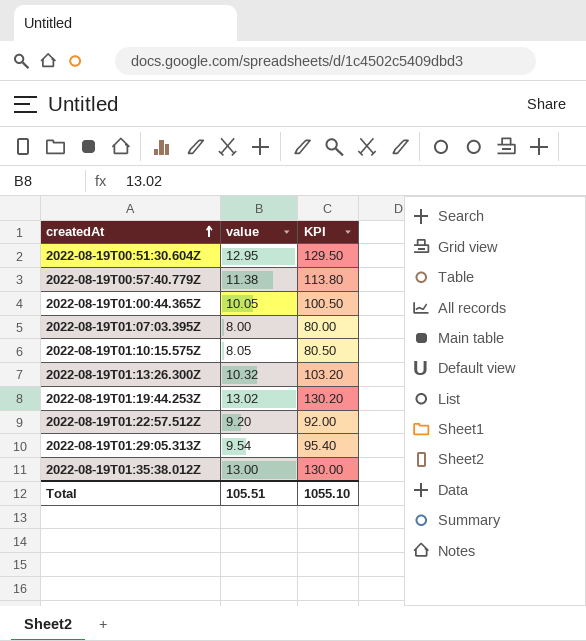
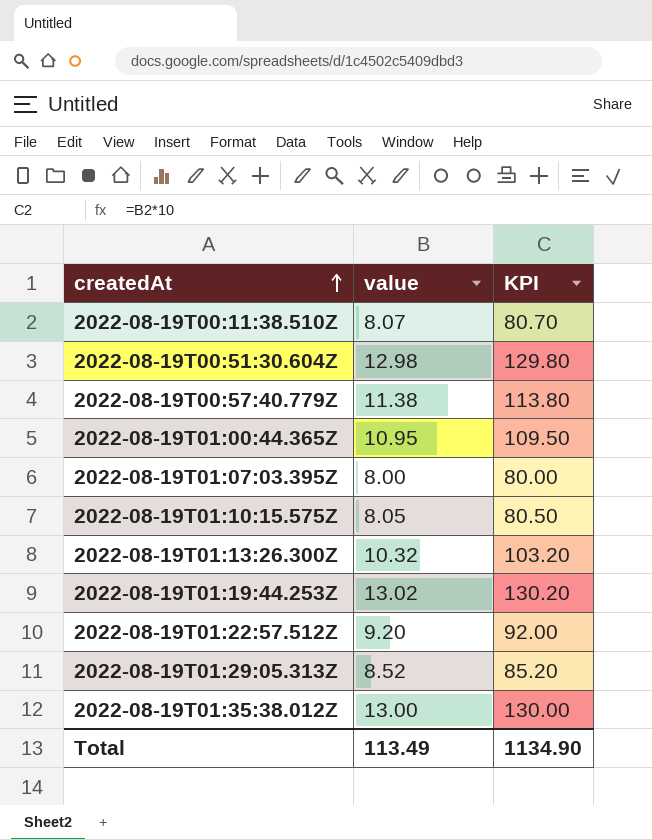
row 2022-08-19T00:11:38.510Z: none -> 8.07 | 80.70
2022-08-19T00:51:30.604Z | value: 12.95 -> 12.98
2022-08-19T00:51:30.604Z | KPI: 129.50 -> 129.80
2022-08-19T01:00:44.365Z | value: 10.05 -> 10.95
2022-08-19T01:00:44.365Z | KPI: 100.50 -> 109.50
2022-08-19T01:29:05.313Z | value: 9.54 -> 8.52
2022-08-19T01:29:05.313Z | KPI: 95.40 -> 85.20
Total | value: 105.51 -> 113.49
Total | KPI: 1055.10 -> 1134.90

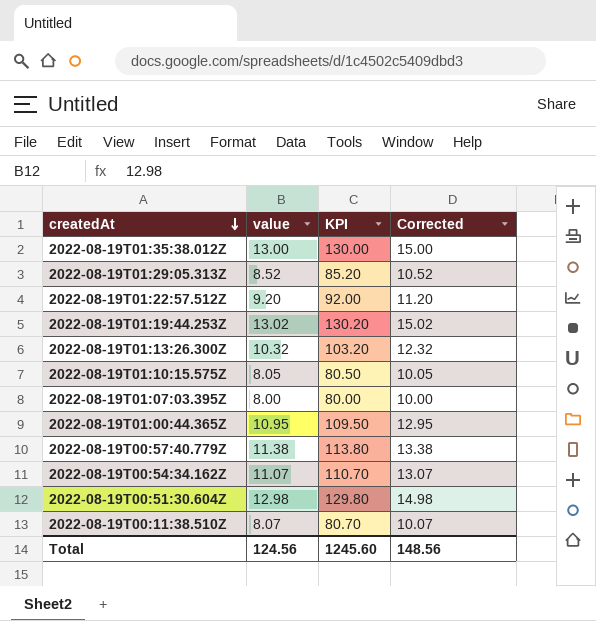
row order: createdAt ascending -> createdAt descending
column Corrected | formula: none -> [value] + 2
row 2022-08-19T00:54:34.162Z: none -> 11.07 | 110.70 | 13.07
Total | value: 113.49 -> 124.56
Total | KPI: 1134.90 -> 1245.60

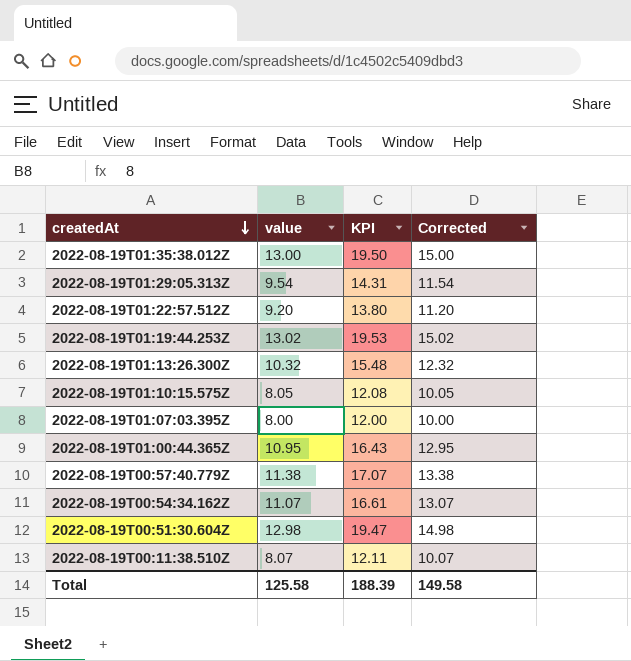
column KPI | formula: [value] * 10 -> [value] * 1.5
2022-08-19T01:29:05.313Z | value: 8.52 -> 9.54
2022-08-19T01:29:05.313Z | Corrected: 10.52 -> 11.54
Total | value: 124.56 -> 125.58
Total | KPI: 1245.60 -> 188.39
Total | Corrected: 148.56 -> 149.58

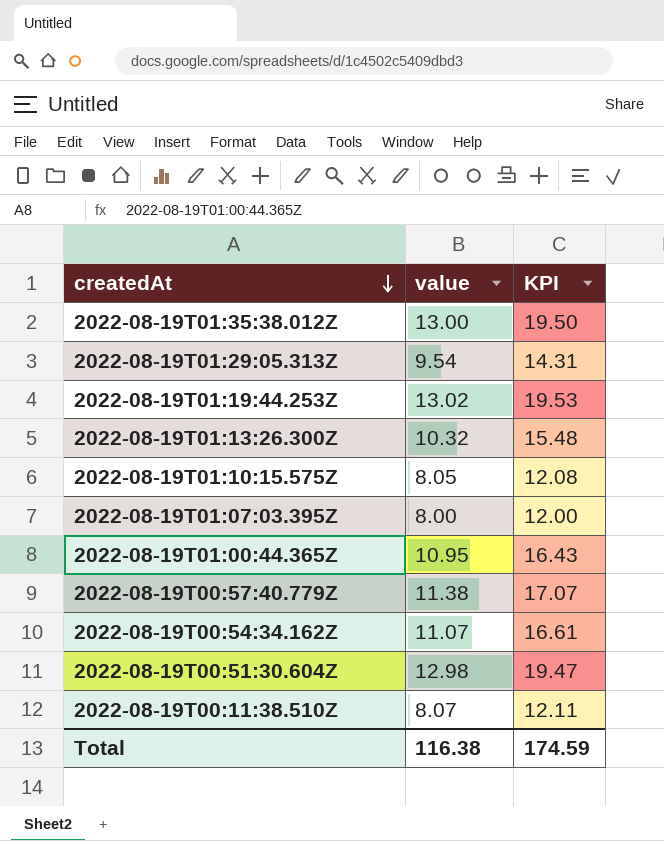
column Corrected | formula: [value] + 2 -> none
row 2022-08-19T01:22:57.512Z: 9.20 | 13.80 | 11.20 -> none
Total | value: 125.58 -> 116.38
Total | KPI: 188.39 -> 174.59

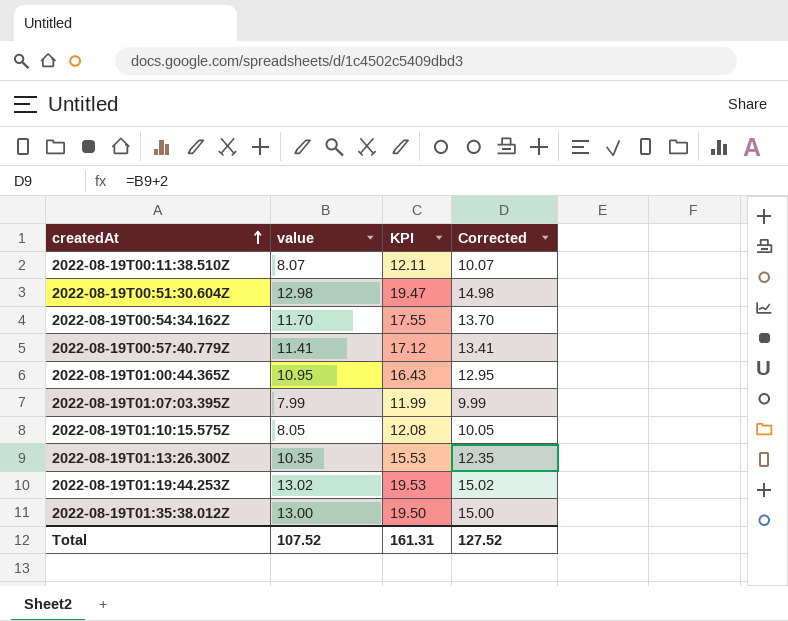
row order: createdAt descending -> createdAt ascending
column Corrected | formula: none -> [value] + 2
row 2022-08-19T01:29:05.313Z: 9.54 | 14.31 -> none
2022-08-19T00:54:34.162Z | value: 11.07 -> 11.70
2022-08-19T00:54:34.162Z | KPI: 16.61 -> 17.55
2022-08-19T00:57:40.779Z | value: 11.38 -> 11.41
2022-08-19T00:57:40.779Z | KPI: 17.07 -> 17.12
2022-08-19T01:07:03.395Z | value: 8.00 -> 7.99
2022-08-19T01:07:03.395Z | KPI: 12.00 -> 11.99
2022-08-19T01:13:26.300Z | value: 10.32 -> 10.35
2022-08-19T01:13:26.300Z | KPI: 15.48 -> 15.53
Total | value: 116.38 -> 107.52
Total | KPI: 174.59 -> 161.31

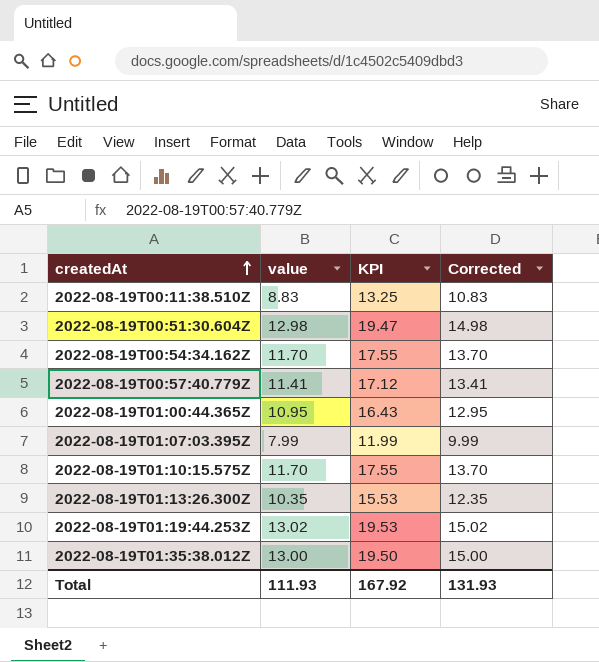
2022-08-19T00:11:38.510Z | value: 8.07 -> 8.83
2022-08-19T00:11:38.510Z | KPI: 12.11 -> 13.25
2022-08-19T00:11:38.510Z | Corrected: 10.07 -> 10.83
2022-08-19T01:10:15.575Z | value: 8.05 -> 11.70
2022-08-19T01:10:15.575Z | KPI: 12.08 -> 17.55
2022-08-19T01:10:15.575Z | Corrected: 10.05 -> 13.70
Total | value: 107.52 -> 111.93
Total | KPI: 161.31 -> 167.92
Total | Corrected: 127.52 -> 131.93

